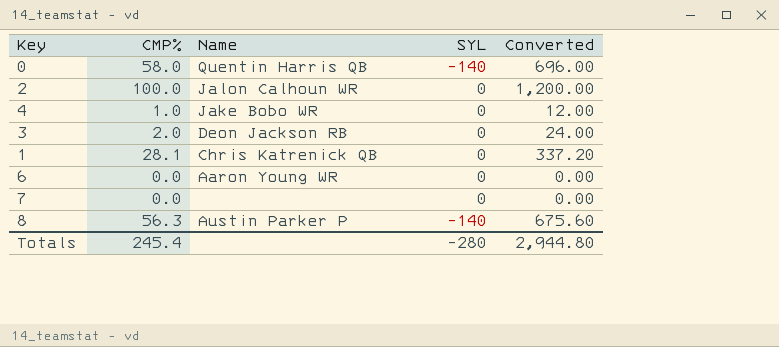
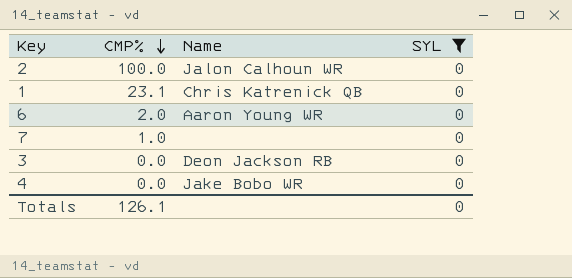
filter: none -> SYL = 0
row order: none -> CMP% descending
column Converted | formula: [CMP%] * 12 -> none
1 | CMP%: 28.1 -> 23.1
6 | CMP%: 0.0 -> 2.0
7 | CMP%: 0.0 -> 1.0
3 | CMP%: 2.0 -> 0.0
4 | CMP%: 1.0 -> 0.0
Totals | CMP%: 245.4 -> 126.1
Totals | SYL: -280 -> 0

